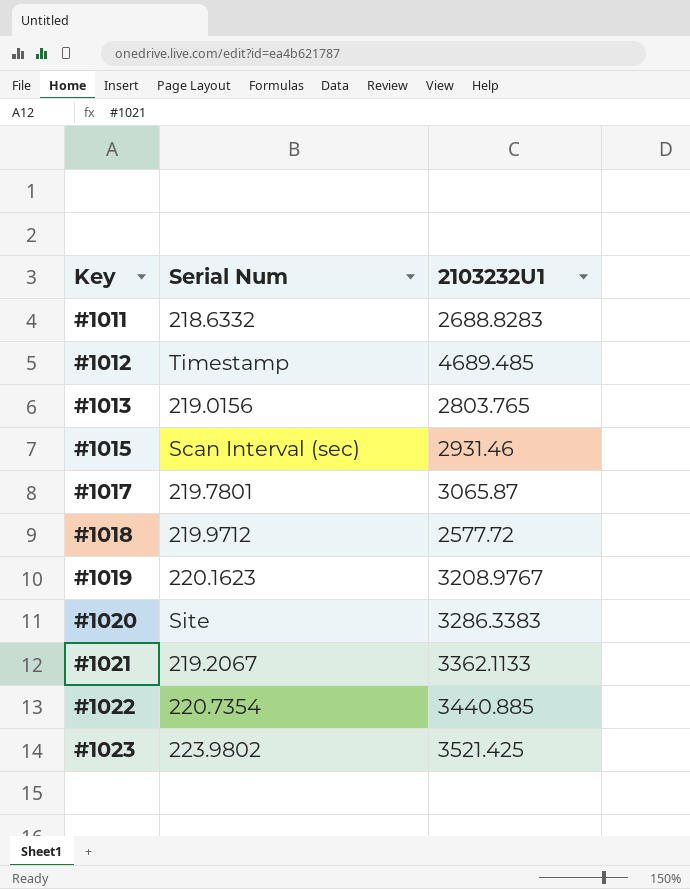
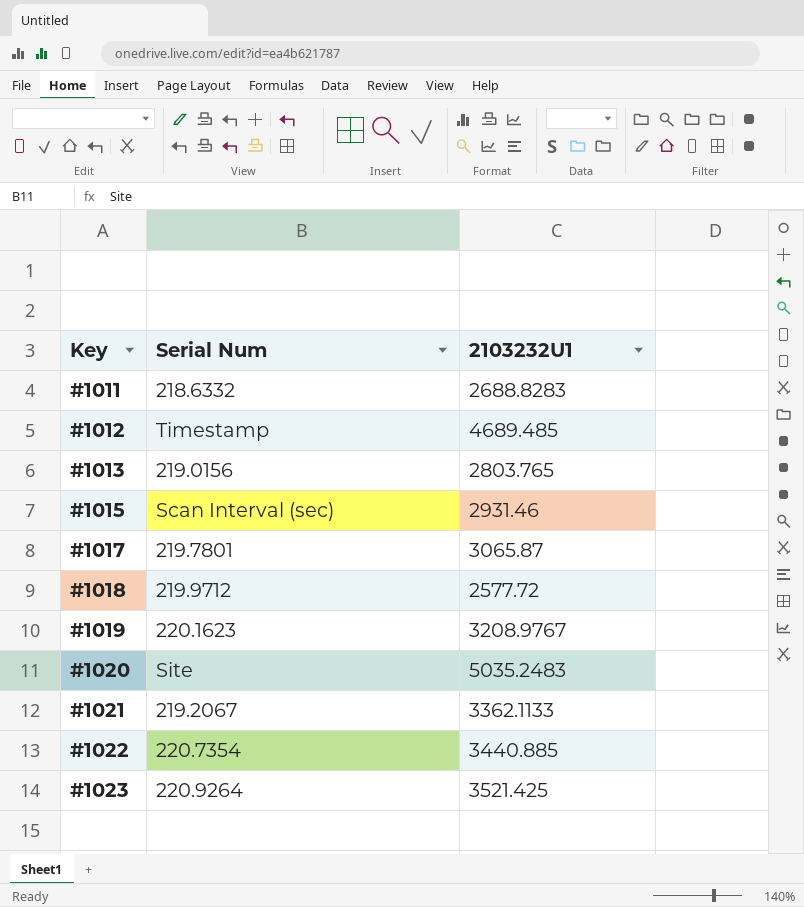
#1020 | 2103232U1: 3286.3383 -> 5035.2483
#1023 | Serial Num: 223.9802 -> 220.9264

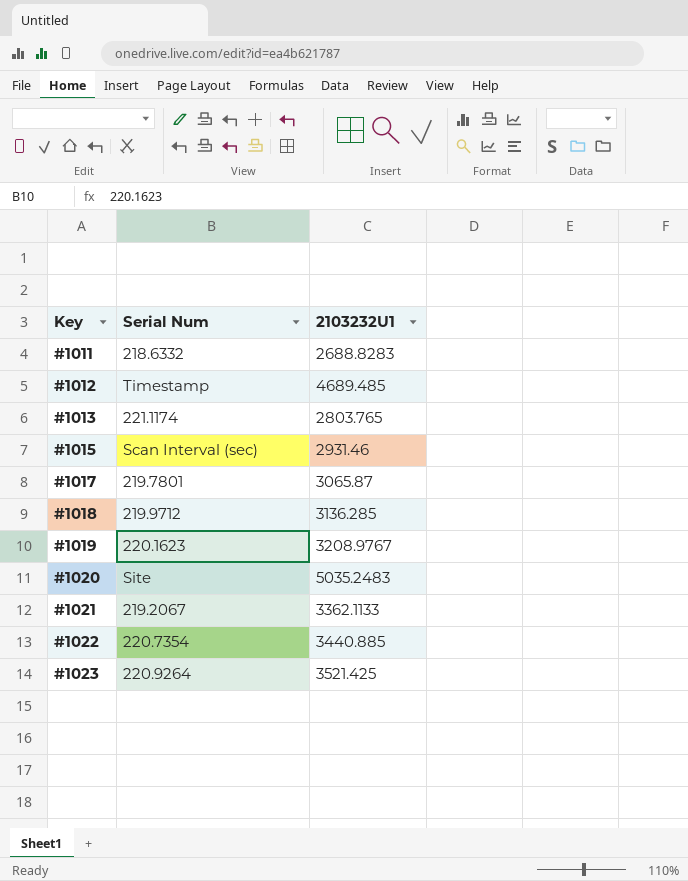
#1013 | Serial Num: 219.0156 -> 221.1174
#1018 | 2103232U1: 2577.72 -> 3136.285

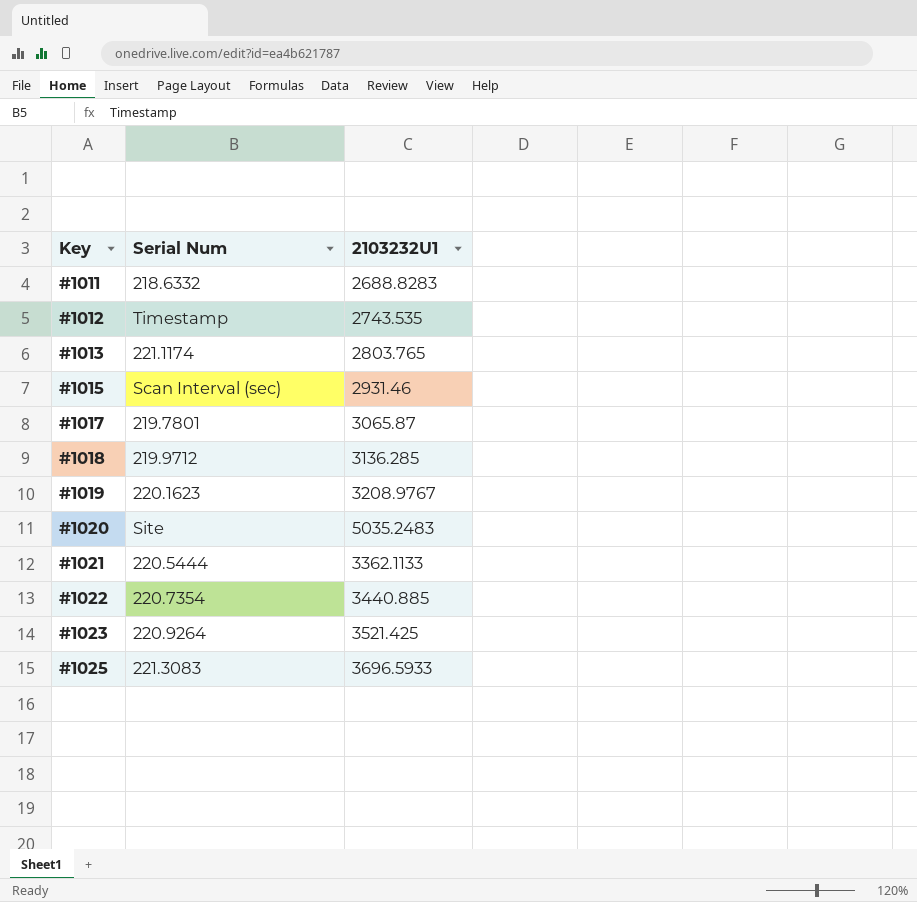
#1012 | 2103232U1: 4689.485 -> 2743.535
#1021 | Serial Num: 219.2067 -> 220.5444
row #1025: none -> 221.3083 | 3696.5933

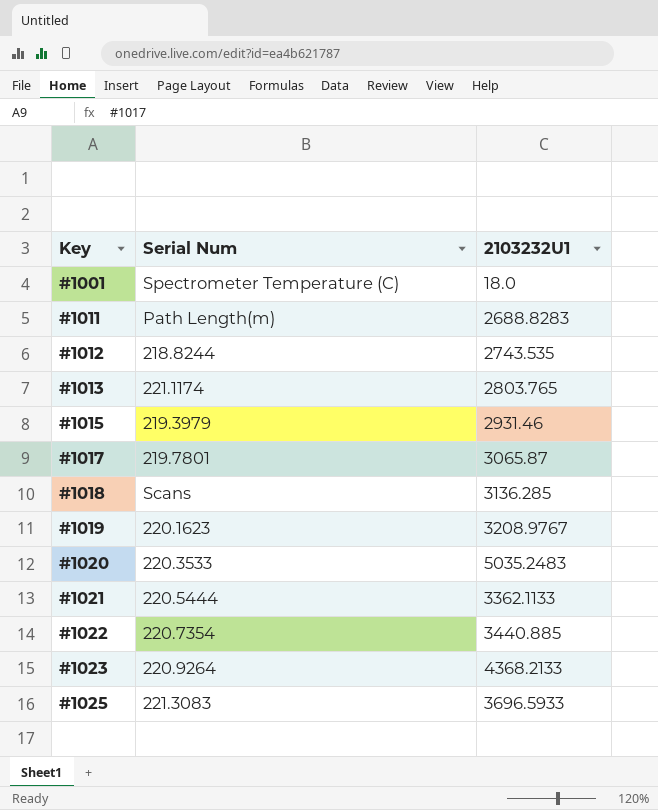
row #1001: none -> Spectrometer Temperature (C) | 18.0
#1011 | Serial Num: 218.6332 -> Path Length(m)
#1012 | Serial Num: Timestamp -> 218.8244
#1015 | Serial Num: Scan Interval (sec) -> 219.3979
#1018 | Serial Num: 219.9712 -> Scans
#1020 | Serial Num: Site -> 220.3533
#1023 | 2103232U1: 3521.425 -> 4368.2133

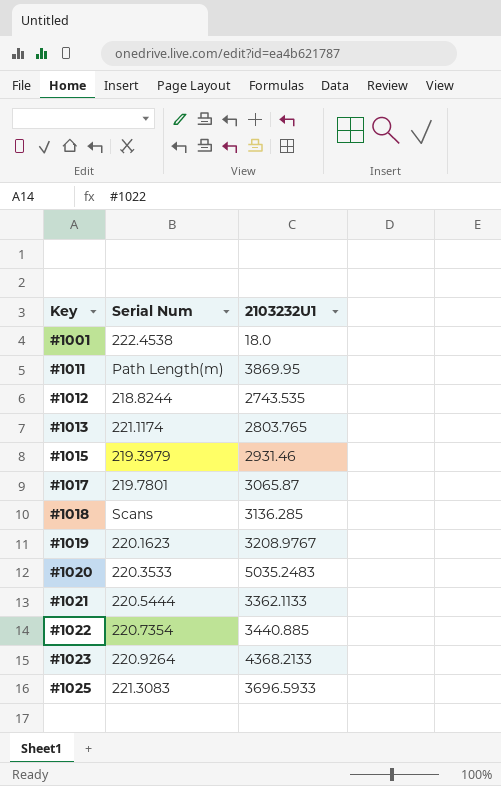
#1001 | Serial Num: Spectrometer Temperature (C) -> 222.4538
#1011 | 2103232U1: 2688.8283 -> 3869.95

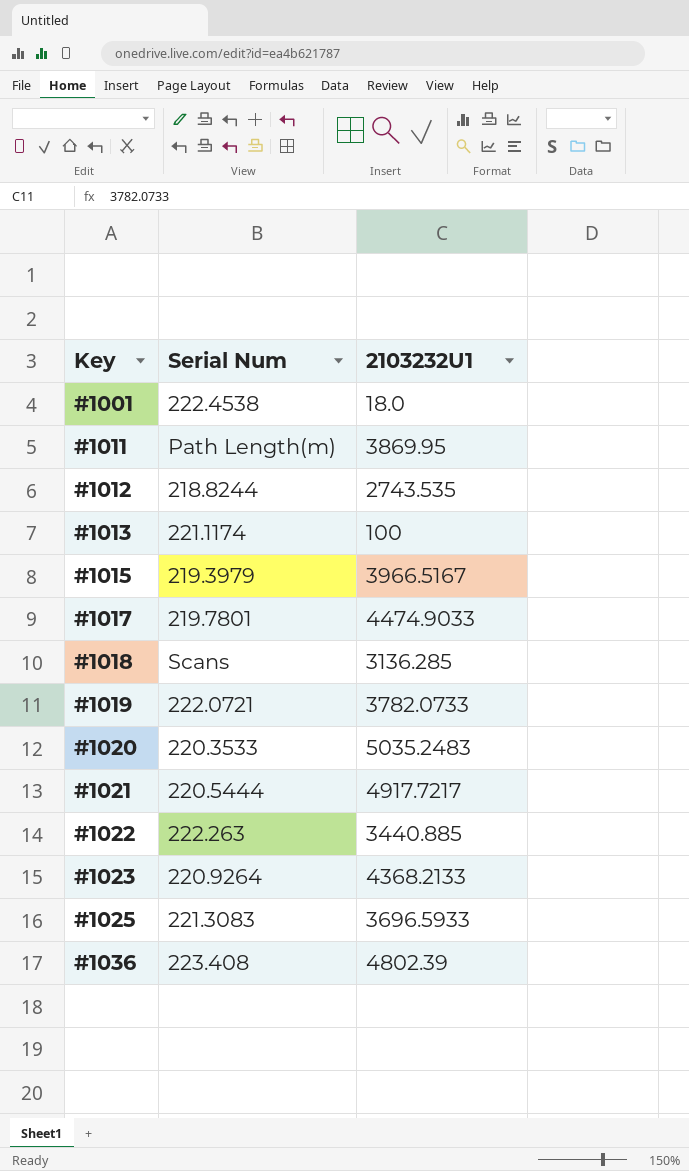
#1013 | 2103232U1: 2803.765 -> 100
#1015 | 2103232U1: 2931.46 -> 3966.5167
#1017 | 2103232U1: 3065.87 -> 4474.9033
#1019 | Serial Num: 220.1623 -> 222.0721
#1019 | 2103232U1: 3208.9767 -> 3782.0733
#1021 | 2103232U1: 3362.1133 -> 4917.7217
#1022 | Serial Num: 220.7354 -> 222.263
row #1036: none -> 223.408 | 4802.39

